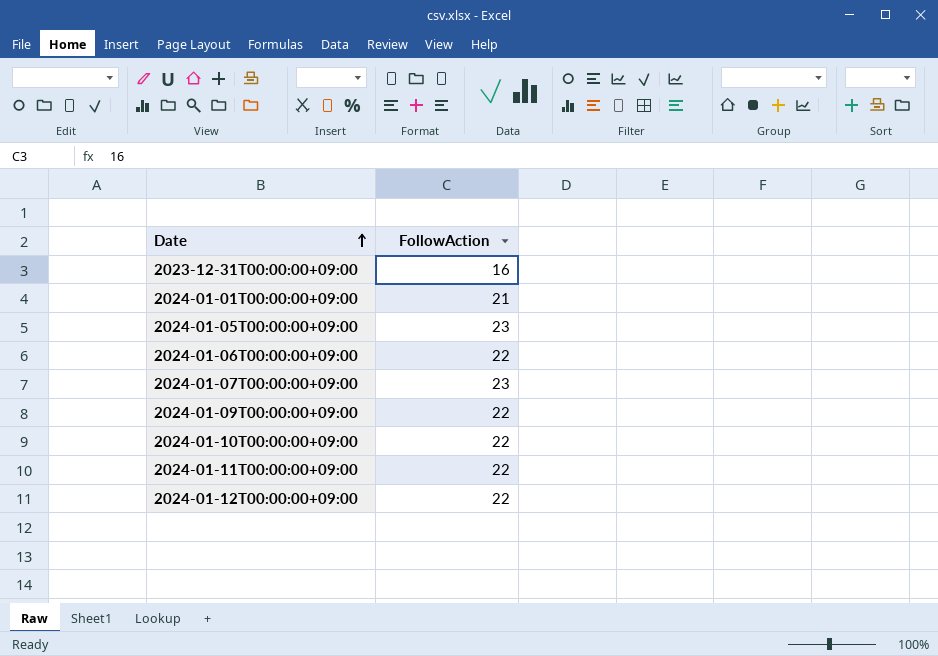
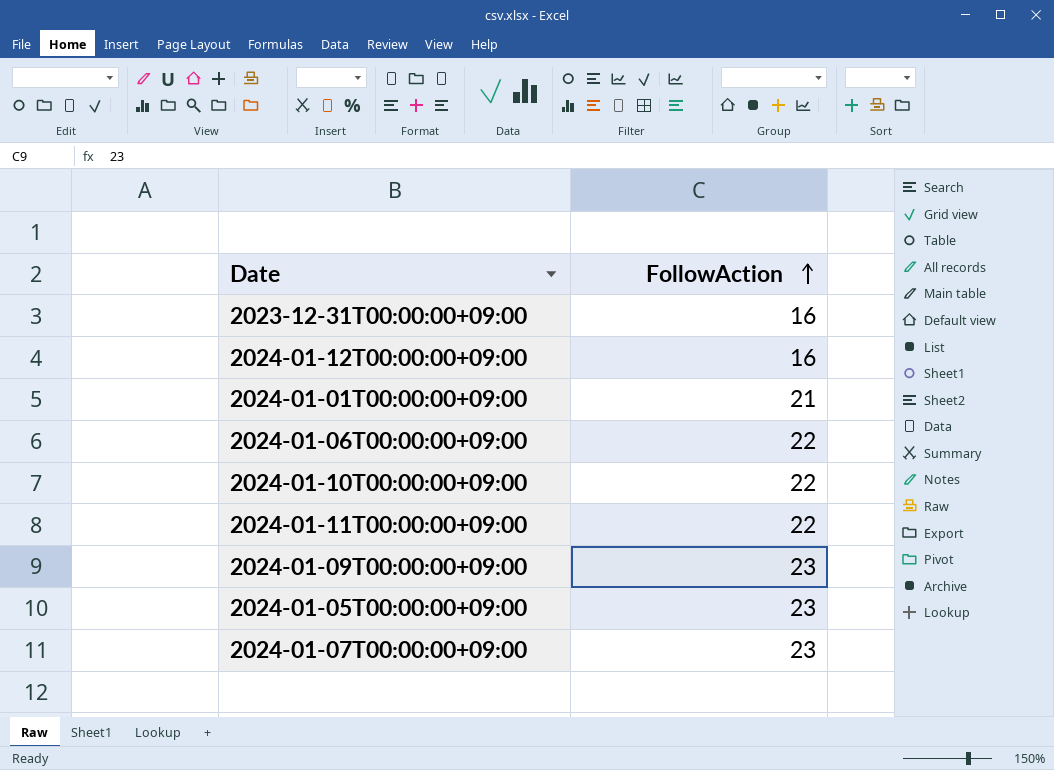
row order: Date ascending -> FollowAction ascending
2024-01-12T00:00:00+09:00 | FollowAction: 22 -> 16
2024-01-09T00:00:00+09:00 | FollowAction: 22 -> 23

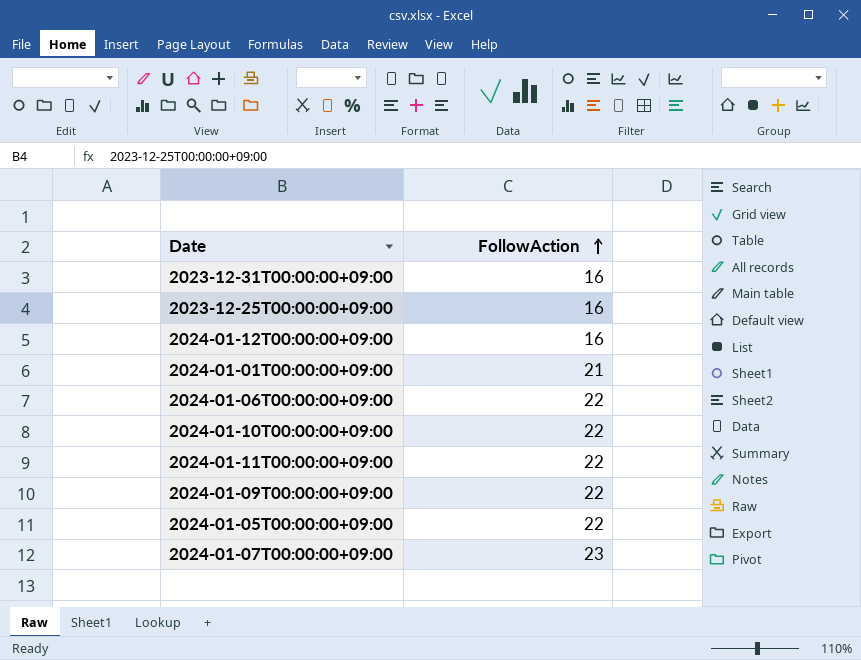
row 2023-12-25T00:00:00+09:00: none -> 16
2024-01-09T00:00:00+09:00 | FollowAction: 23 -> 22
2024-01-05T00:00:00+09:00 | FollowAction: 23 -> 22

